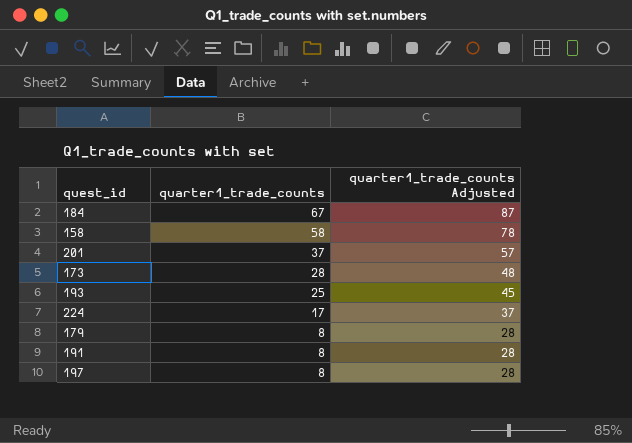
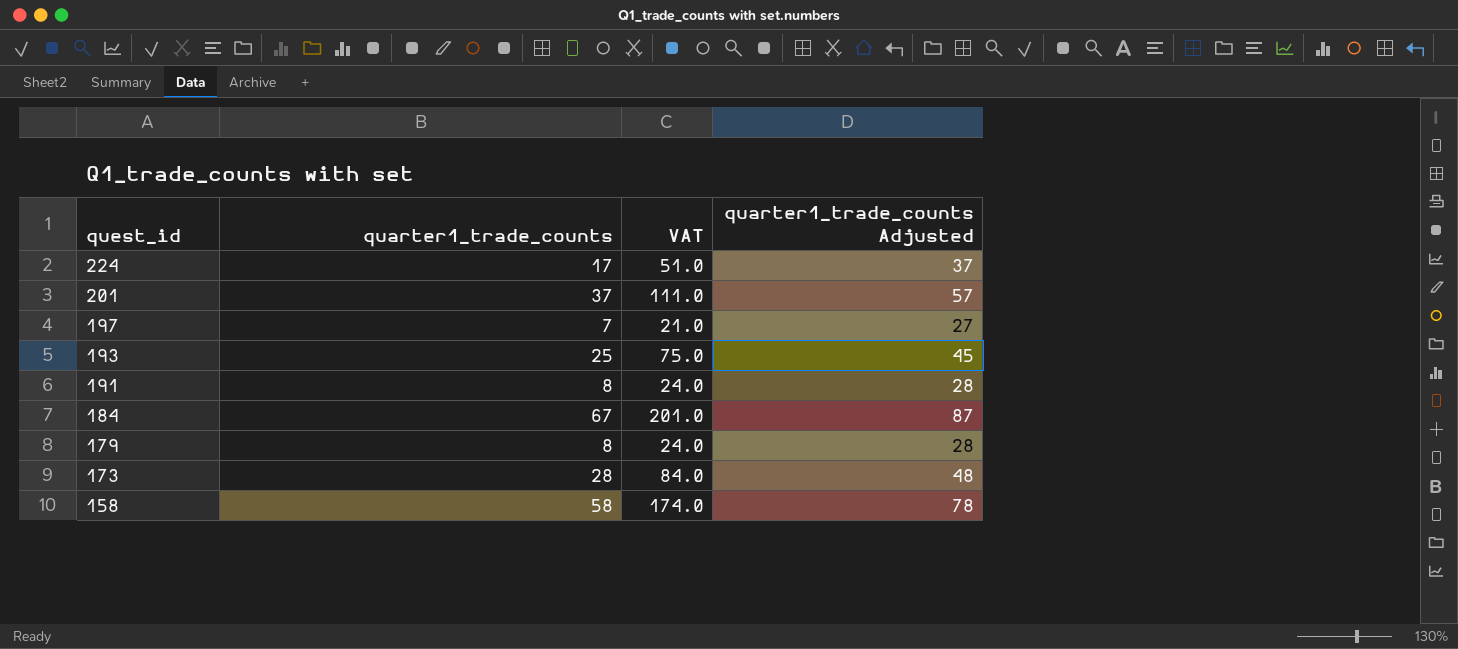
row order: quarter1_trade_counts descending -> quest_id descending
column VAT | formula: none -> [quarter1_trade_counts] * 3
197 | quarter1_trade_counts: 8 -> 7
197 | quarter1_trade_counts Adjusted: 28 -> 27

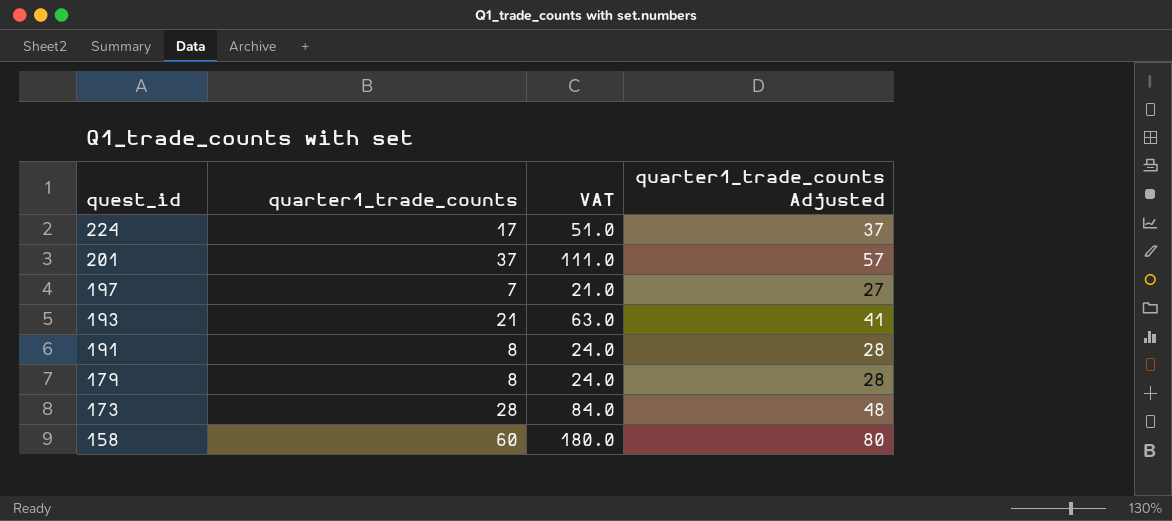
row 184: 67 | 201.0 | 87 -> none
193 | quarter1_trade_counts: 25 -> 21
193 | VAT: 75.0 -> 63.0
193 | quarter1_trade_counts Adjusted: 45 -> 41
158 | quarter1_trade_counts: 58 -> 60
158 | VAT: 174.0 -> 180.0
158 | quarter1_trade_counts Adjusted: 78 -> 80

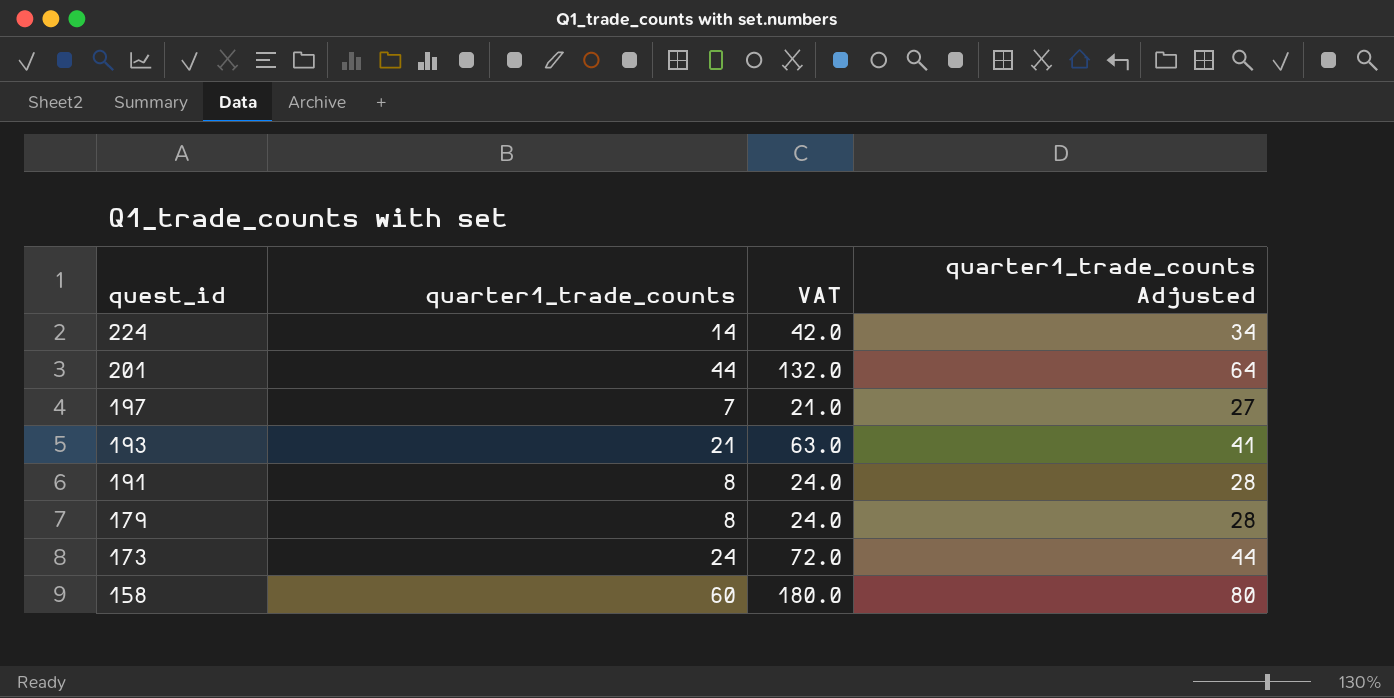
224 | quarter1_trade_counts: 17 -> 14
224 | VAT: 51.0 -> 42.0
224 | quarter1_trade_counts Adjusted: 37 -> 34
201 | quarter1_trade_counts: 37 -> 44
201 | VAT: 111.0 -> 132.0
201 | quarter1_trade_counts Adjusted: 57 -> 64
173 | quarter1_trade_counts: 28 -> 24
173 | VAT: 84.0 -> 72.0
173 | quarter1_trade_counts Adjusted: 48 -> 44

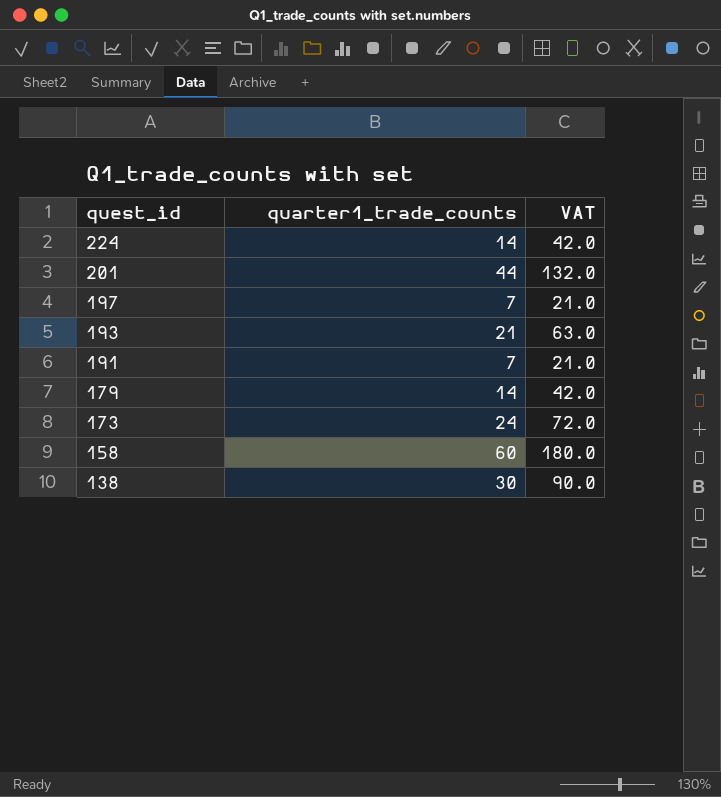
column quarter1_trade_counts Adjusted | formula: [quarter1_trade_counts] + 20 -> none
191 | quarter1_trade_counts: 8 -> 7
191 | VAT: 24.0 -> 21.0
179 | quarter1_trade_counts: 8 -> 14
179 | VAT: 24.0 -> 42.0
row 138: none -> 30 | 90.0

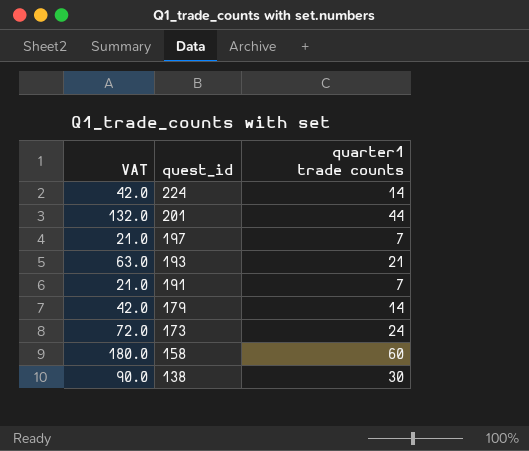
column VAT | position: 3 -> 1
column name: quarter1_trade_counts -> quarter1 trade counts

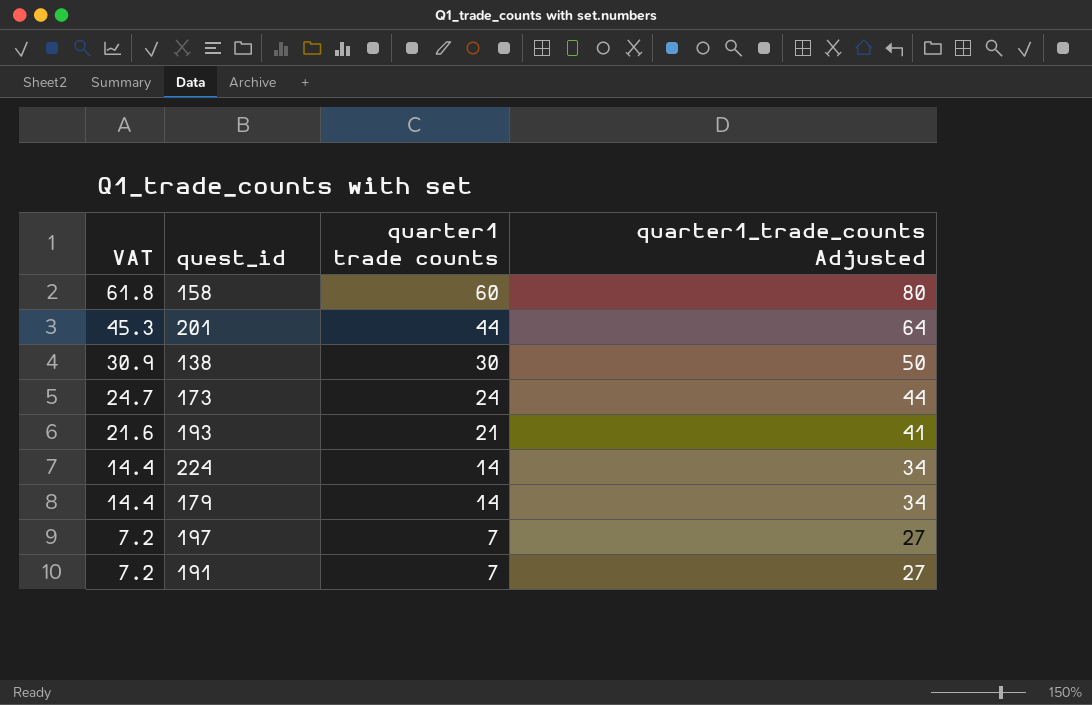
row order: quest_id descending -> VAT descending
column VAT | formula: [quarter1 trade counts] * 3 -> [quarter1 trade counts] * 1.03
column quarter1_trade_counts Adjusted | formula: none -> [quarter1 trade counts] + 20

